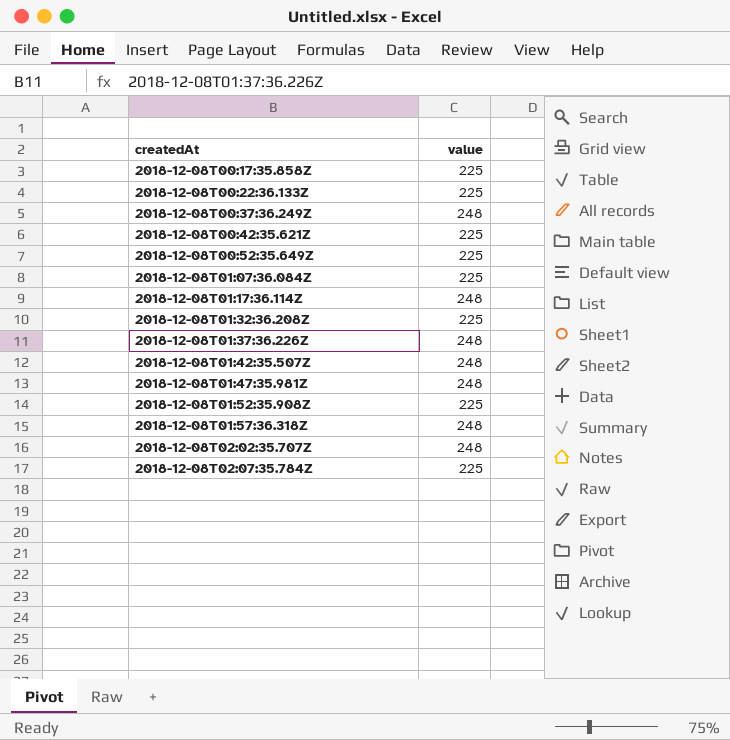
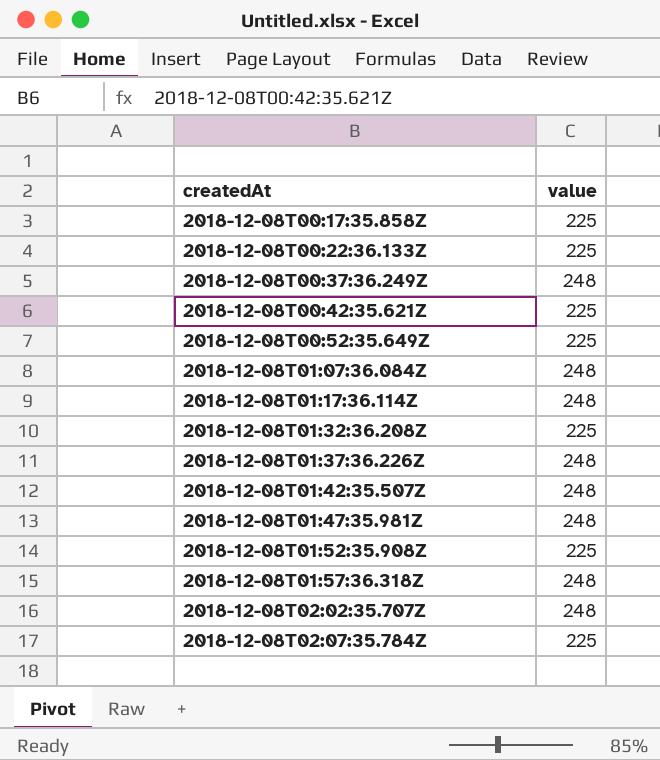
2018-12-08T01:07:36.084Z | value: 225 -> 248

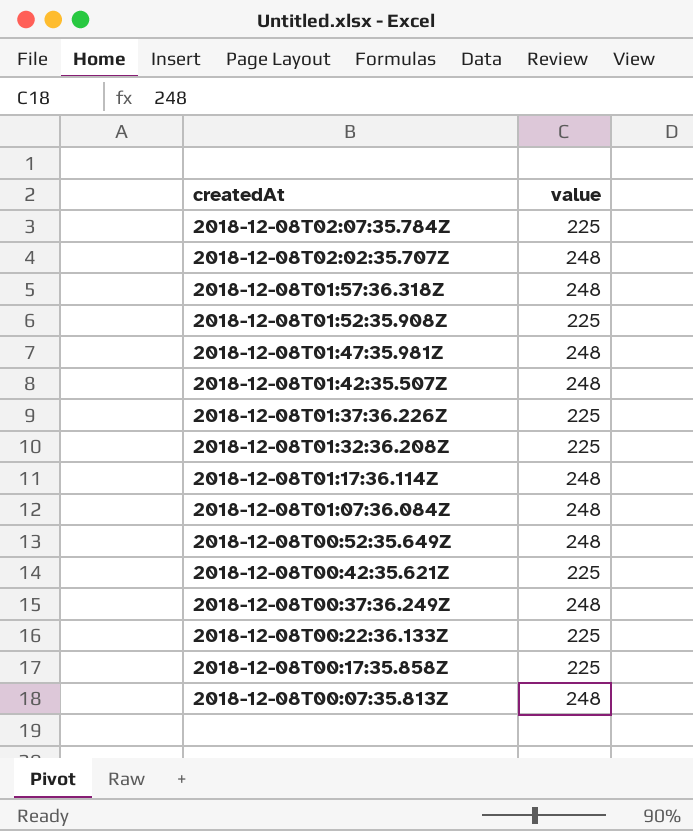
row order: createdAt ascending -> createdAt descending
2018-12-08T01:37:36.226Z | value: 248 -> 225
2018-12-08T00:52:35.649Z | value: 225 -> 248
row 2018-12-08T00:07:35.813Z: none -> 248

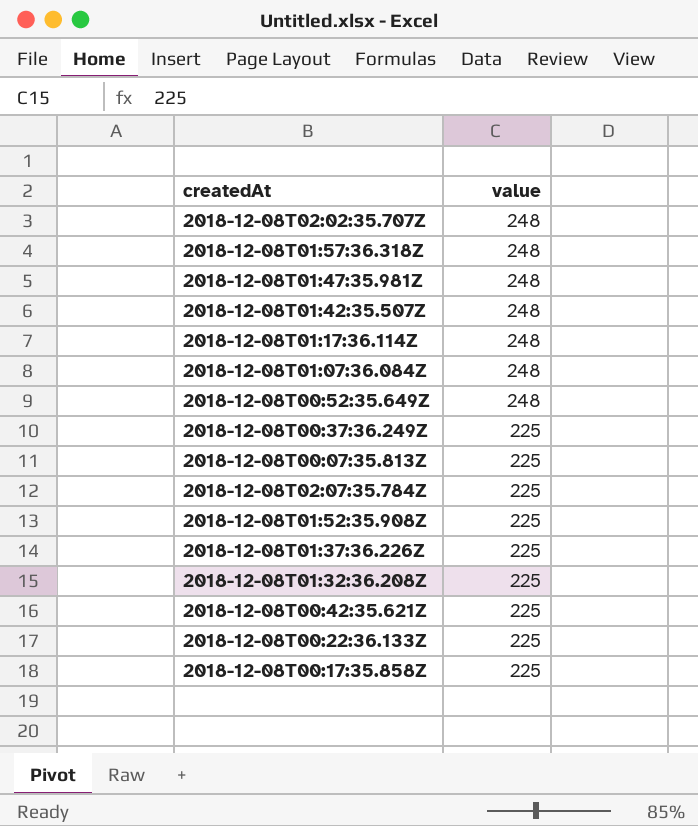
row order: createdAt descending -> value descending
2018-12-08T00:37:36.249Z | value: 248 -> 225
2018-12-08T00:07:35.813Z | value: 248 -> 225

